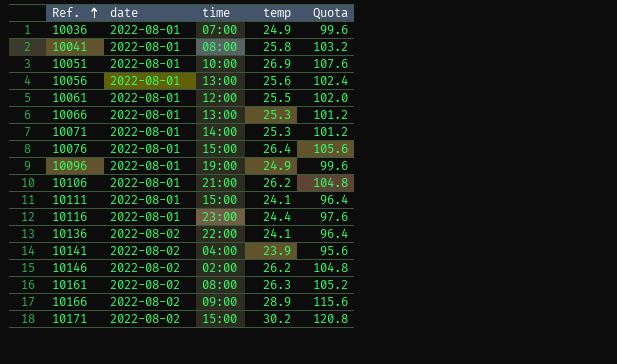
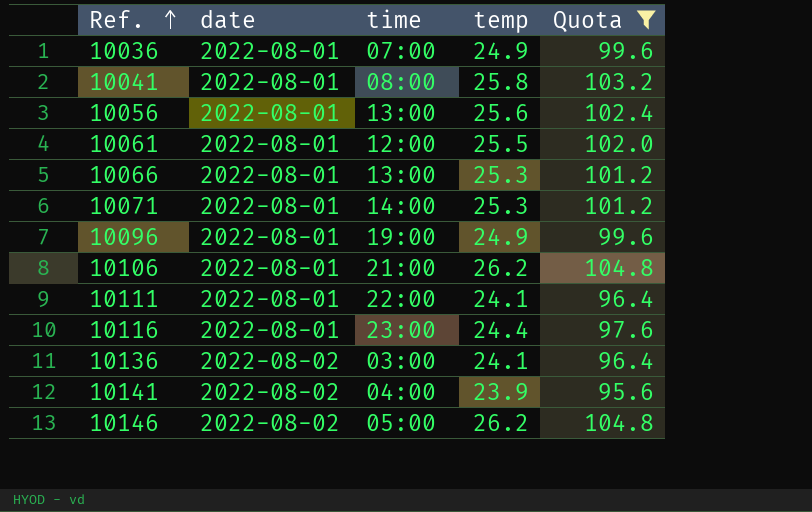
filter: none -> Quota <= 104.8
10111 | time: 15:00 -> 22:00
10136 | time: 22:00 -> 03:00
10146 | time: 02:00 -> 05:00

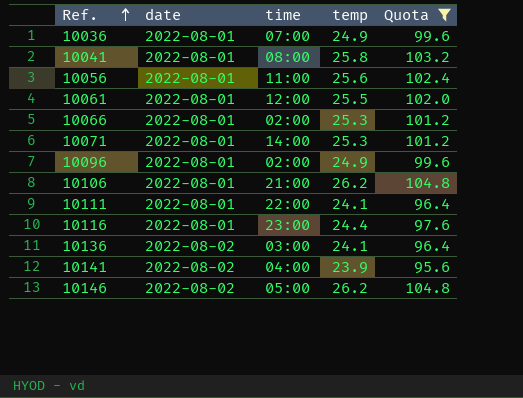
10056 | time: 13:00 -> 11:00
10066 | time: 13:00 -> 02:00
10096 | time: 19:00 -> 02:00

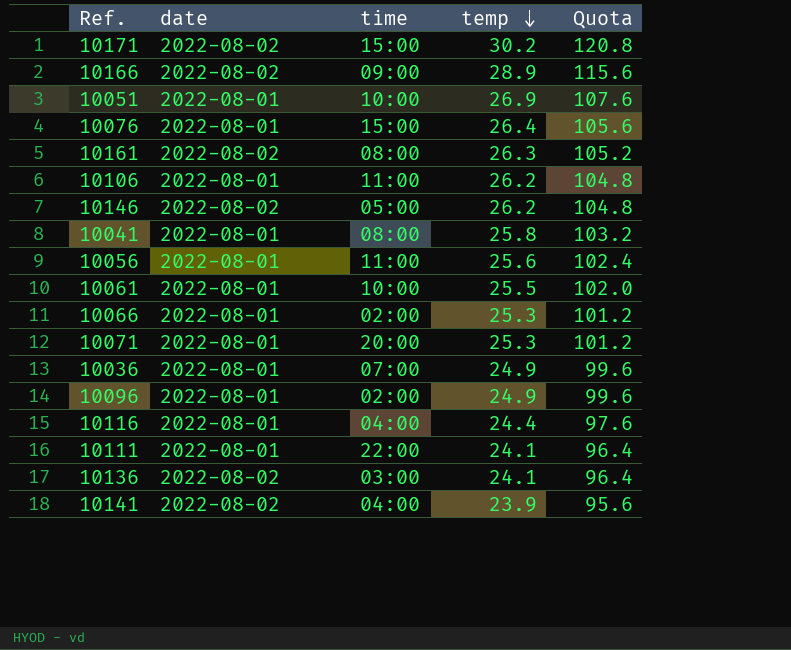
filter: Quota <= 104.8 -> none
row order: Ref. ascending -> temp descending
10106 | time: 21:00 -> 11:00
10061 | time: 12:00 -> 10:00
10071 | time: 14:00 -> 20:00
10116 | time: 23:00 -> 04:00

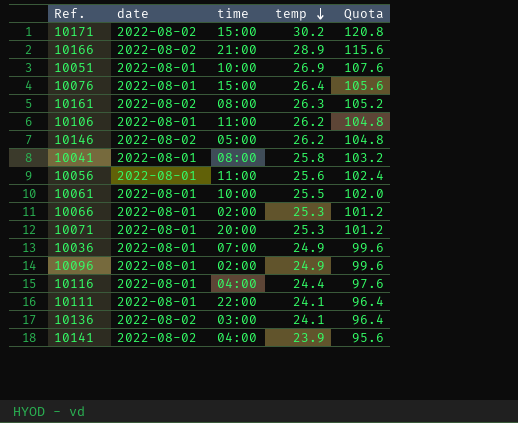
10166 | time: 09:00 -> 21:00

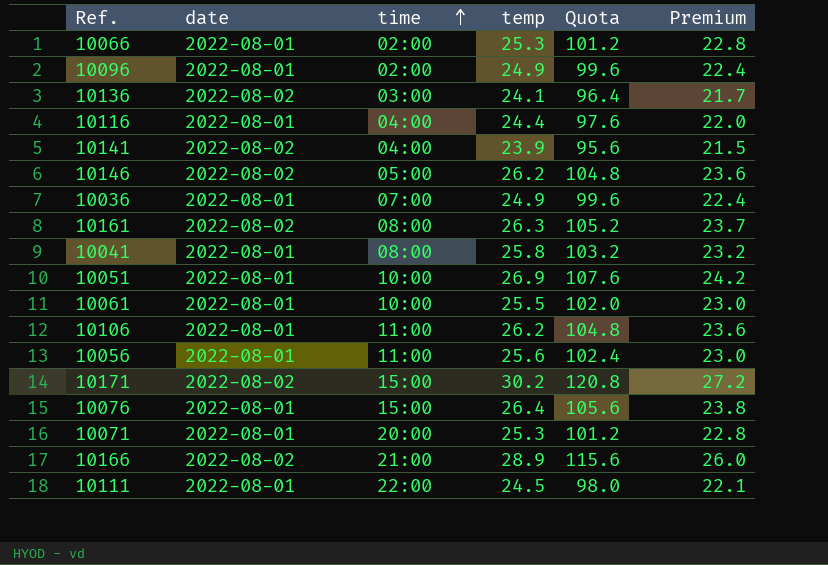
row order: temp descending -> time ascending
column Premium | formula: none -> [temp] * 0.9
10111 | temp: 24.1 -> 24.5
10111 | Quota: 96.4 -> 98.0

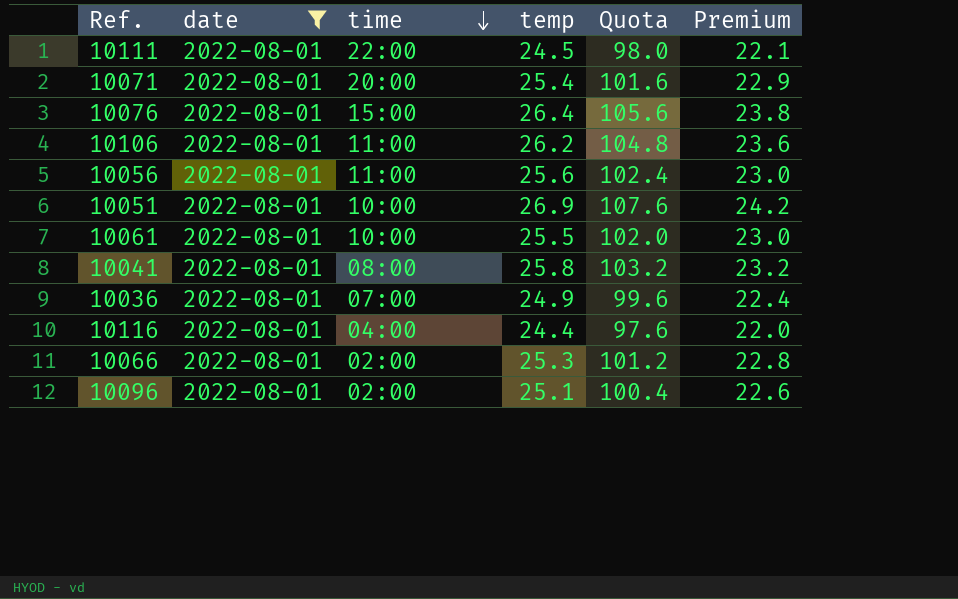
filter: none -> date = 2022-08-01
row order: time ascending -> time descending
10071 | temp: 25.3 -> 25.4
10071 | Quota: 101.2 -> 101.6
10071 | Premium: 22.8 -> 22.9
10096 | temp: 24.9 -> 25.1
10096 | Quota: 99.6 -> 100.4
10096 | Premium: 22.4 -> 22.6

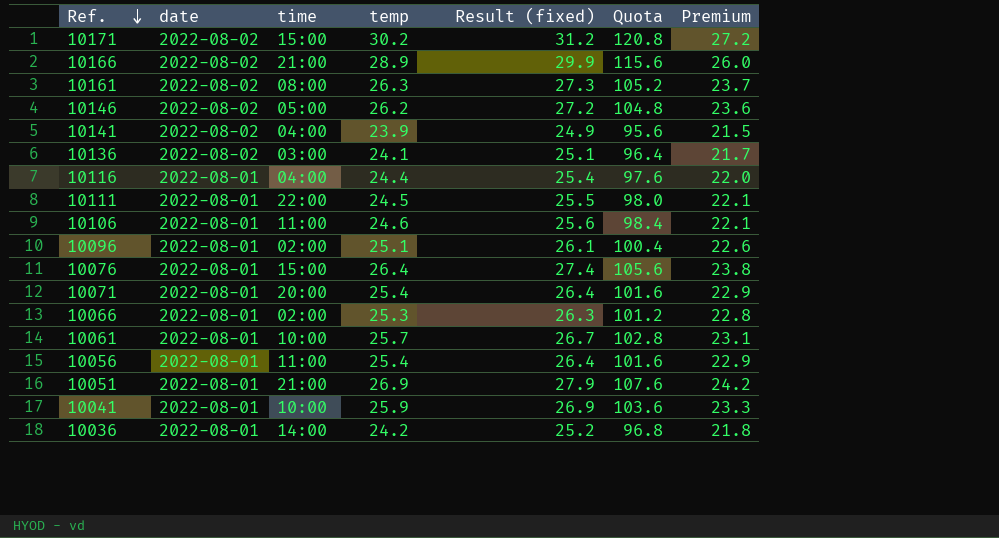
filter: date = 2022-08-01 -> none
row order: time descending -> Ref. descending
column Result (fixed) | formula: none -> [temp] + 1
10106 | temp: 26.2 -> 24.6
10106 | Quota: 104.8 -> 98.4
10106 | Premium: 23.6 -> 22.1
10061 | temp: 25.5 -> 25.7
10061 | Quota: 102.0 -> 102.8
10061 | Premium: 23.0 -> 23.1
10056 | temp: 25.6 -> 25.4
10056 | Quota: 102.4 -> 101.6
10056 | Premium: 23.0 -> 22.9
10051 | time: 10:00 -> 21:00
10041 | time: 08:00 -> 10:00
10041 | temp: 25.8 -> 25.9
10041 | Quota: 103.2 -> 103.6
10041 | Premium: 23.2 -> 23.3
10036 | time: 07:00 -> 14:00
10036 | temp: 24.9 -> 24.2
10036 | Quota: 99.6 -> 96.8
10036 | Premium: 22.4 -> 21.8

